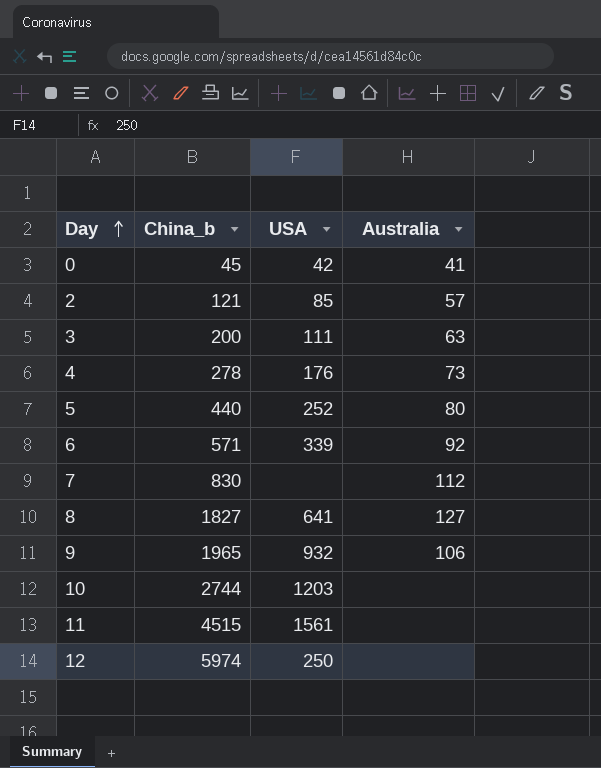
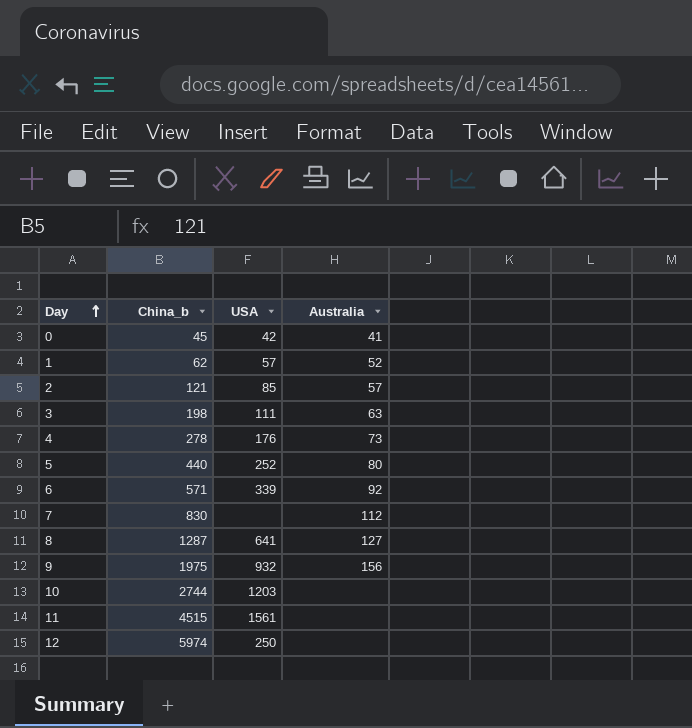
row 1: none -> 62 | 57 | 52
3 | China_b: 200 -> 198
8 | China_b: 1827 -> 1287
9 | China_b: 1965 -> 1975
9 | Australia: 106 -> 156

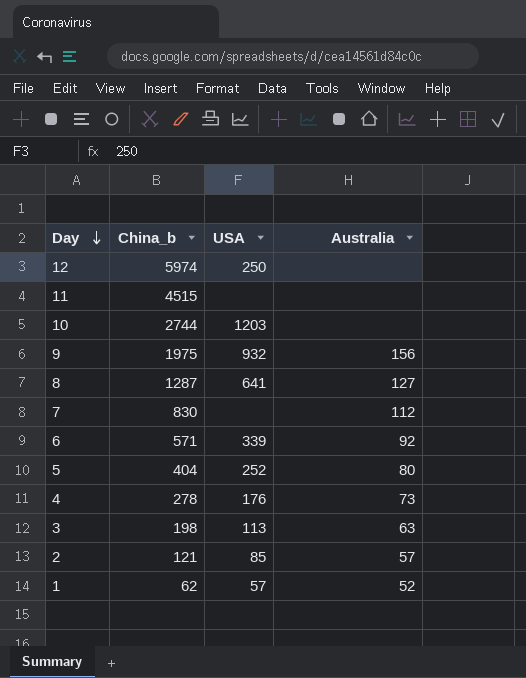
row order: Day ascending -> Day descending
row 0: 45 | 42 | 41 -> none
11 | USA: 1561 -> none
5 | China_b: 440 -> 404
3 | USA: 111 -> 113

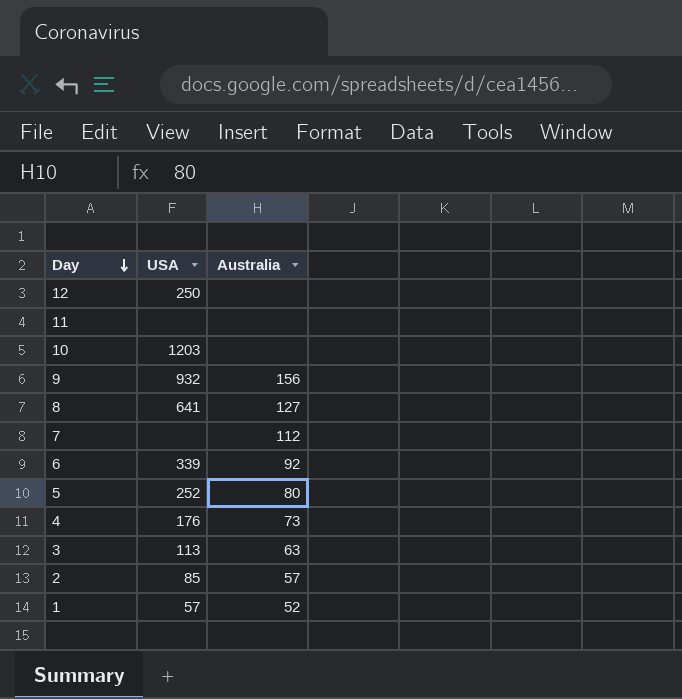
column China_b | position: 2 -> none

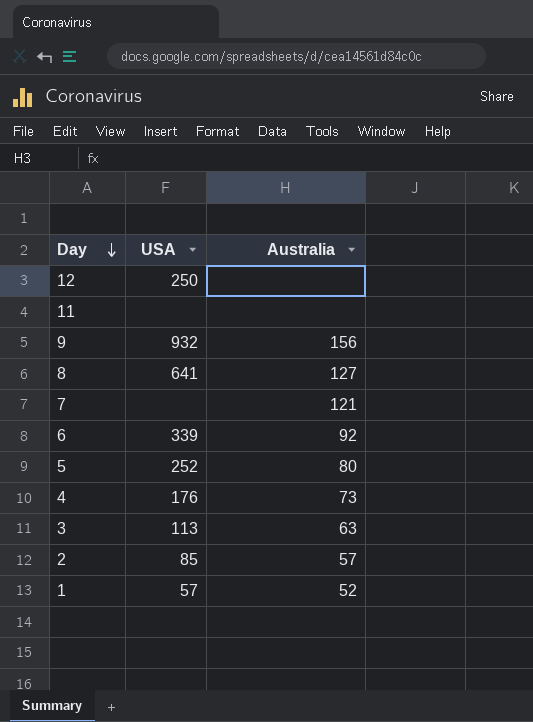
row 10: 1203 | none -> none
7 | Australia: 112 -> 121

